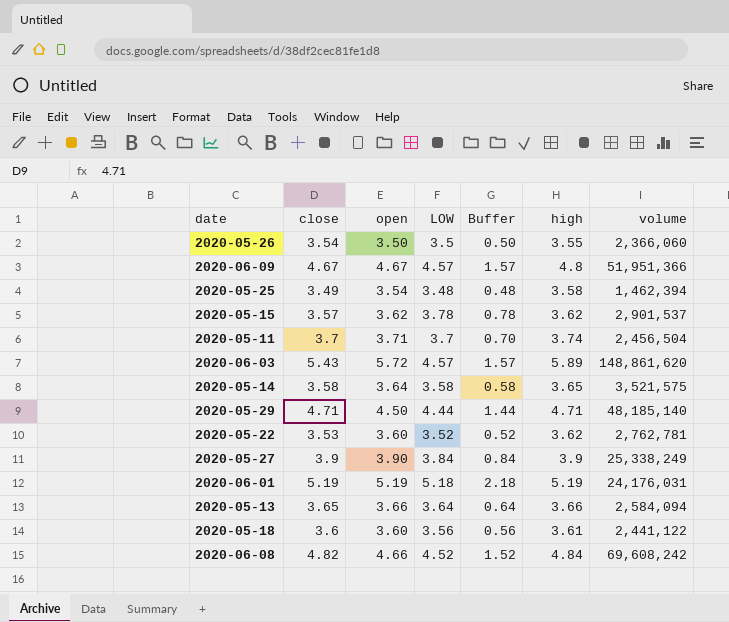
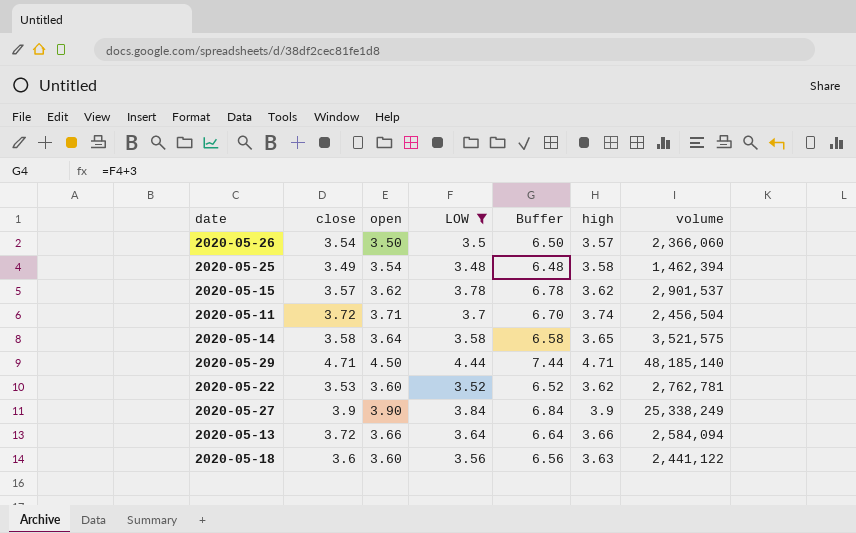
filter: none -> LOW <= 4.44
column Buffer | formula: [LOW] - 3 -> [LOW] + 3
2020-05-26 | high: 3.55 -> 3.57
2020-05-11 | close: 3.7 -> 3.72
2020-05-13 | close: 3.65 -> 3.72
2020-05-18 | high: 3.61 -> 3.63

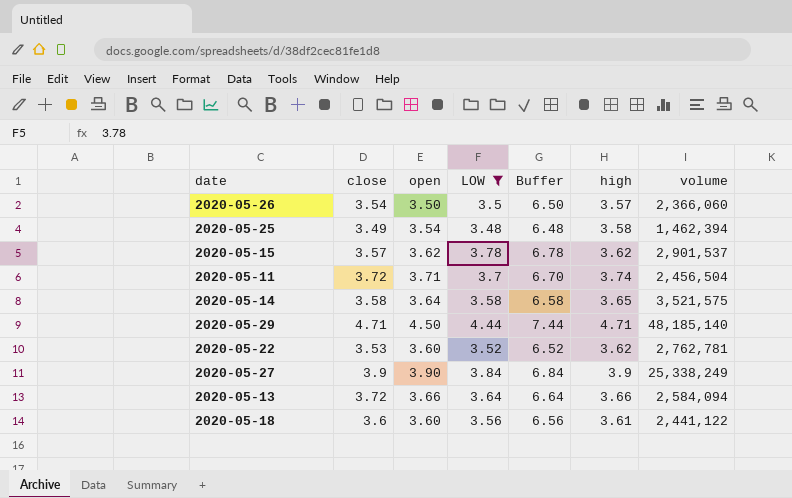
2020-05-18 | high: 3.63 -> 3.61

